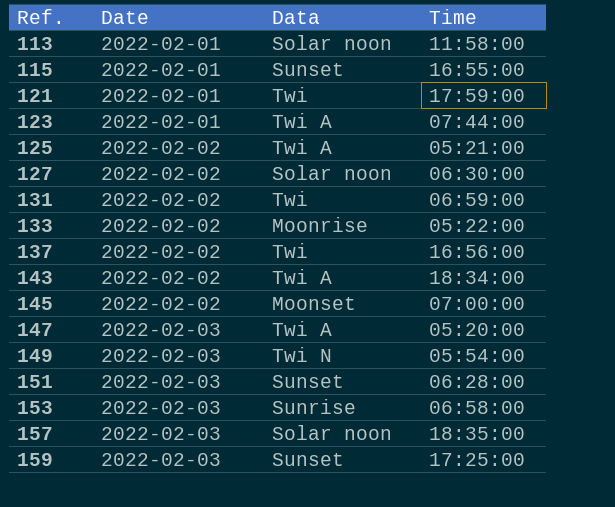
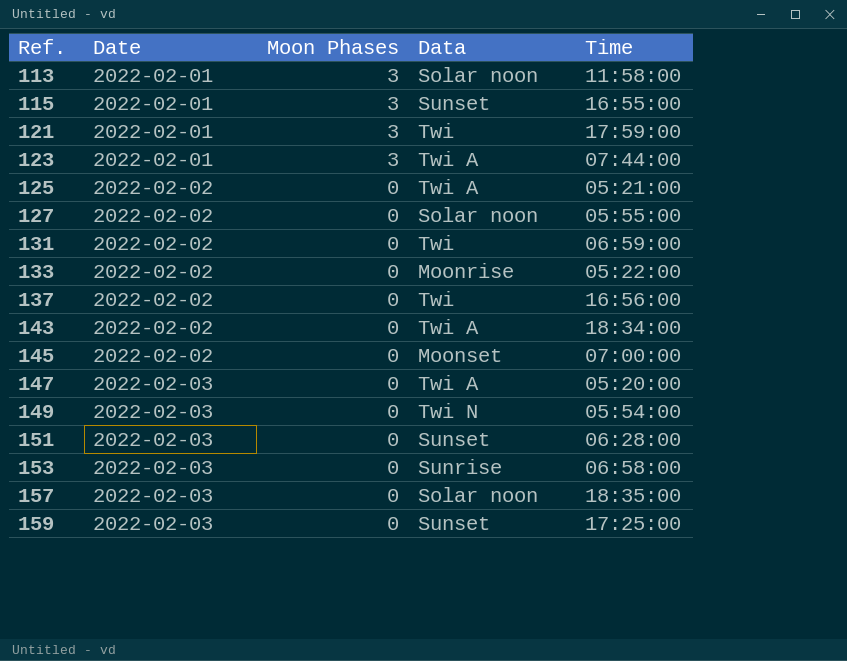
column Moon Phases | position: none -> 3
127 | Time: 06:30:00 -> 05:55:00

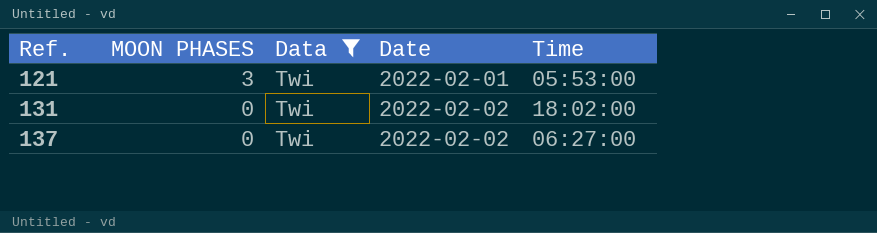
filter: none -> Data = Twi
column name: Moon Phases -> MOON PHASES
column Date | position: 2 -> 4
121 | Time: 17:59:00 -> 05:53:00
131 | Time: 06:59:00 -> 18:02:00
137 | Time: 16:56:00 -> 06:27:00

